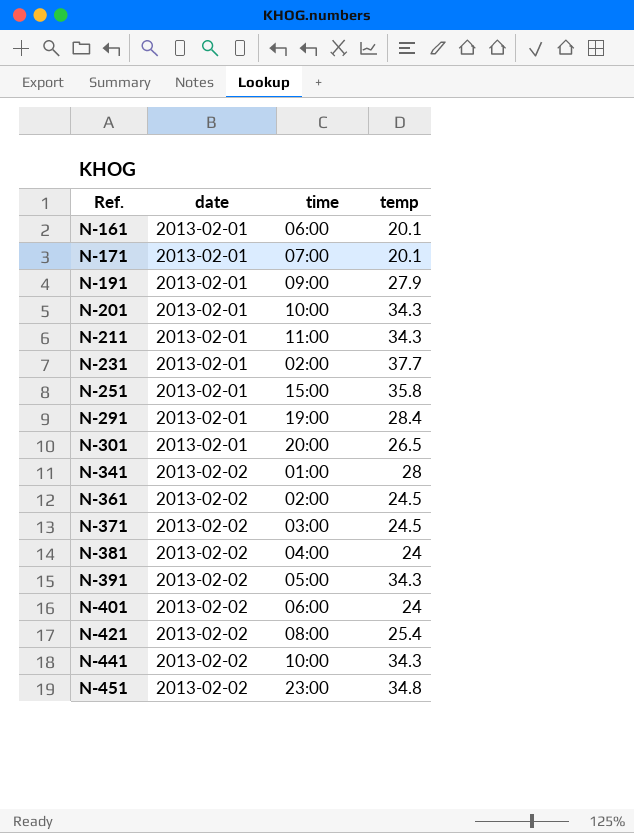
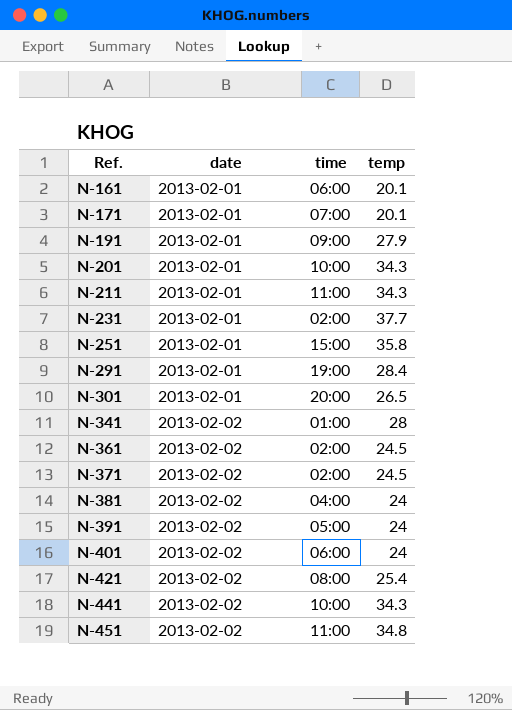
N-371 | time: 03:00 -> 02:00
N-391 | temp: 34.3 -> 24
N-451 | time: 23:00 -> 11:00

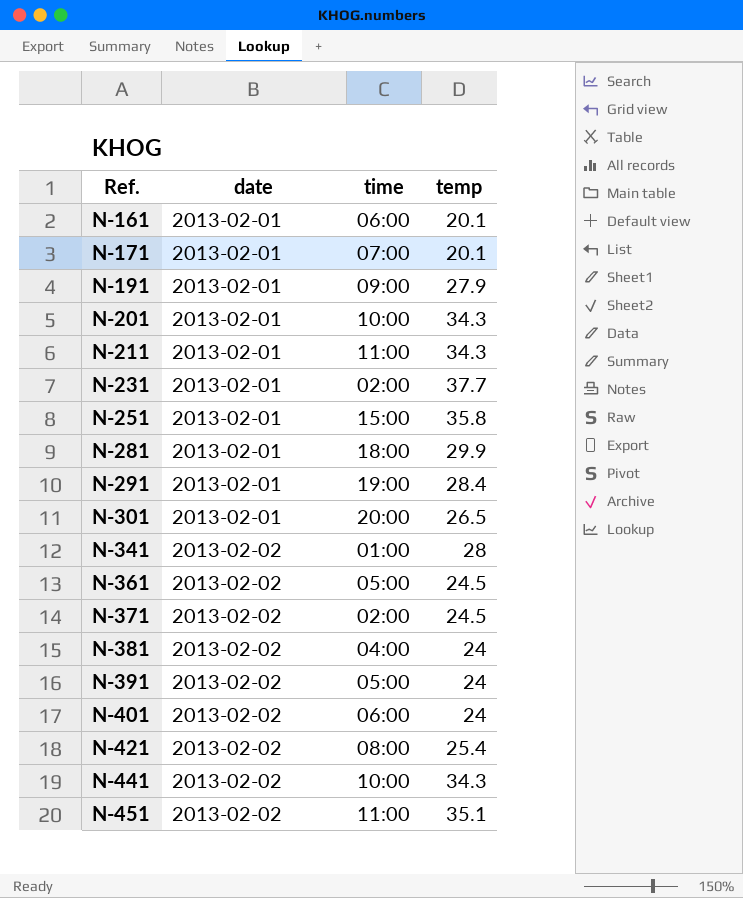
row N-281: none -> 2013-02-01 | 18:00 | 29.9
N-361 | time: 02:00 -> 05:00
N-451 | temp: 34.8 -> 35.1

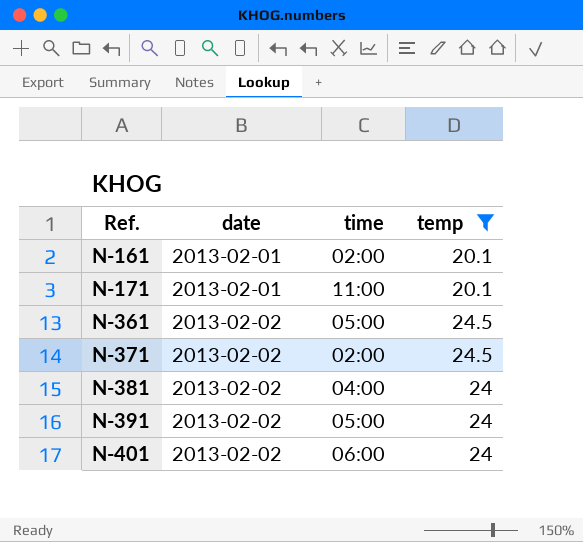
filter: none -> temp <= 24.5
N-161 | time: 06:00 -> 02:00
N-171 | time: 07:00 -> 11:00

